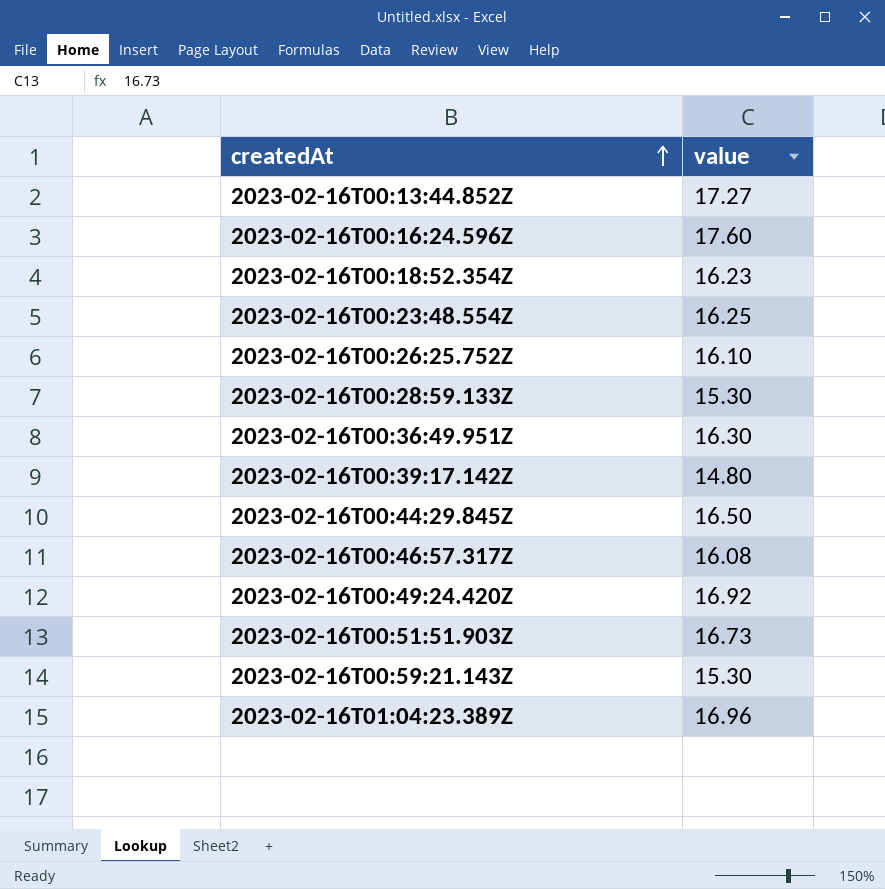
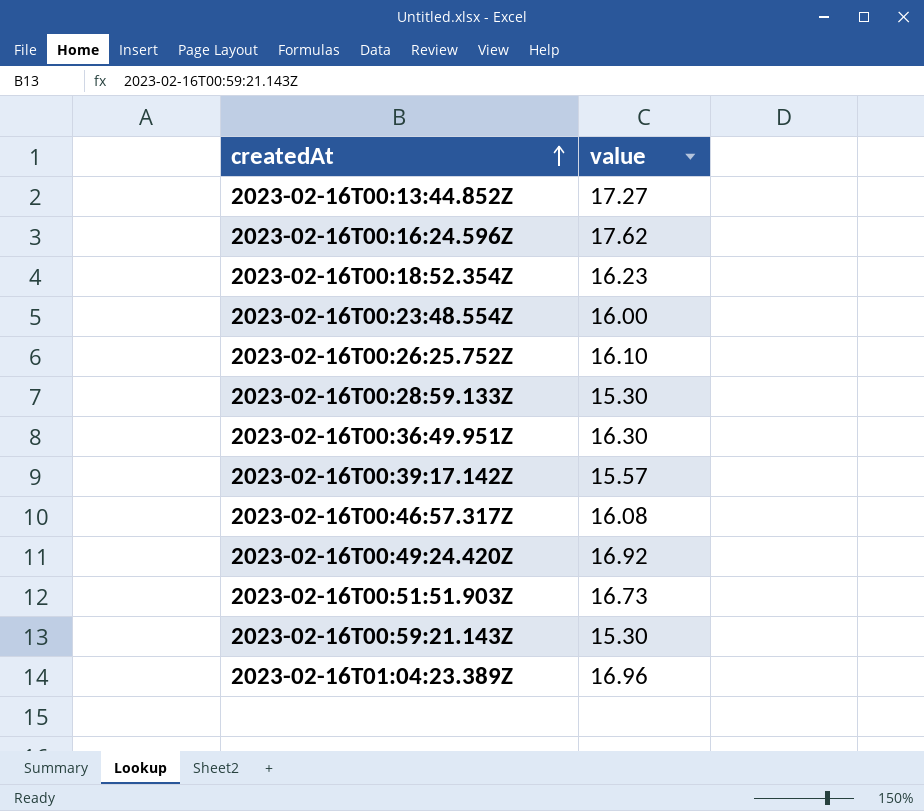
row 2023-02-16T00:44:29.845Z: 16.50 -> none
2023-02-16T00:16:24.596Z | value: 17.60 -> 17.62
2023-02-16T00:23:48.554Z | value: 16.25 -> 16.00
2023-02-16T00:39:17.142Z | value: 14.80 -> 15.57

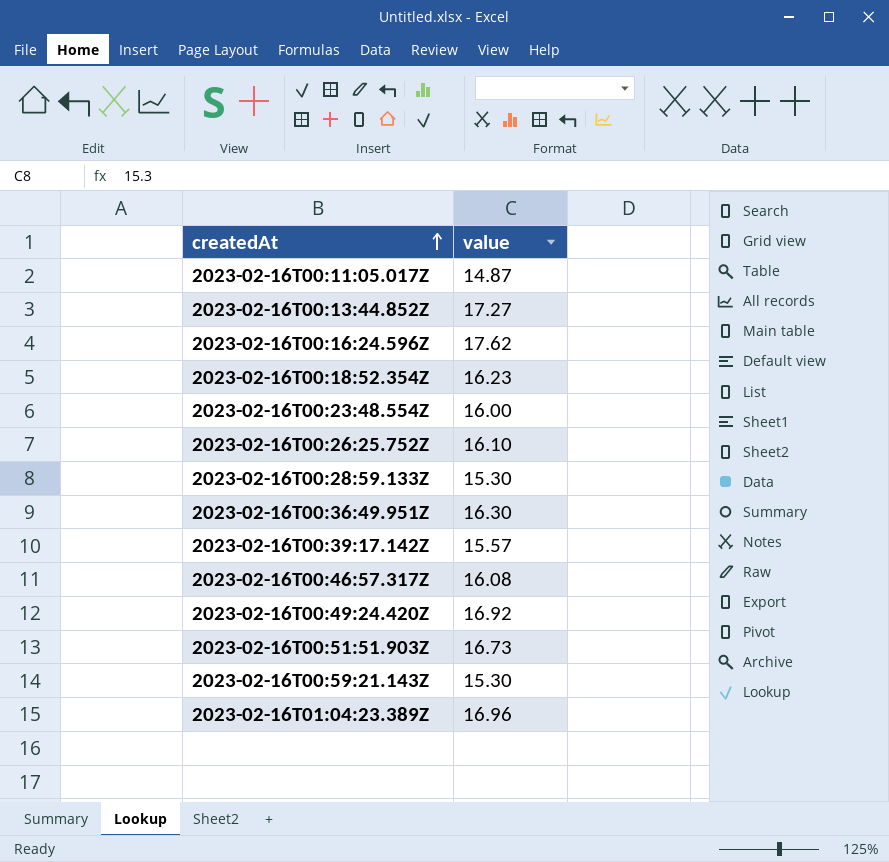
row 2023-02-16T00:11:05.017Z: none -> 14.87

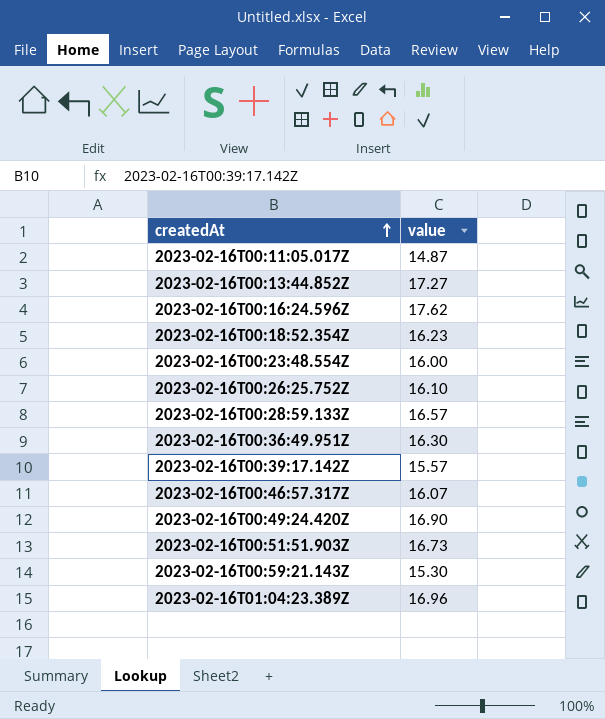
2023-02-16T00:28:59.133Z | value: 15.30 -> 16.57
2023-02-16T00:46:57.317Z | value: 16.08 -> 16.07
2023-02-16T00:49:24.420Z | value: 16.92 -> 16.90

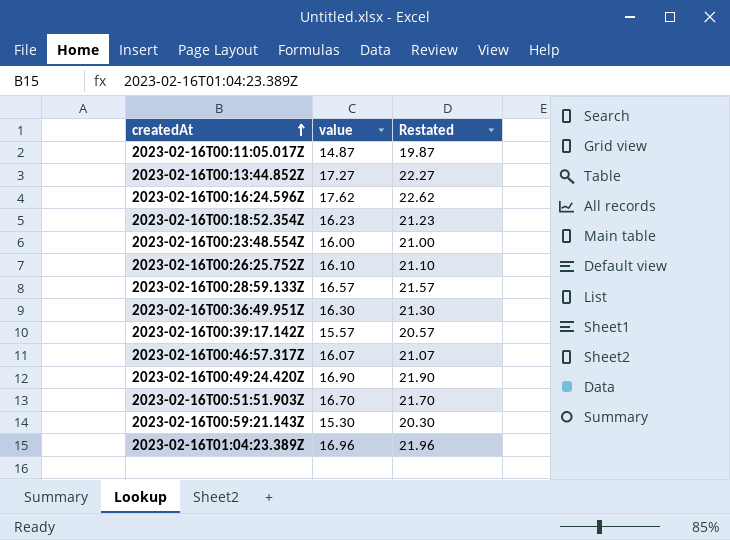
column Restated | formula: none -> [value] + 5
2023-02-16T00:51:51.903Z | value: 16.73 -> 16.70

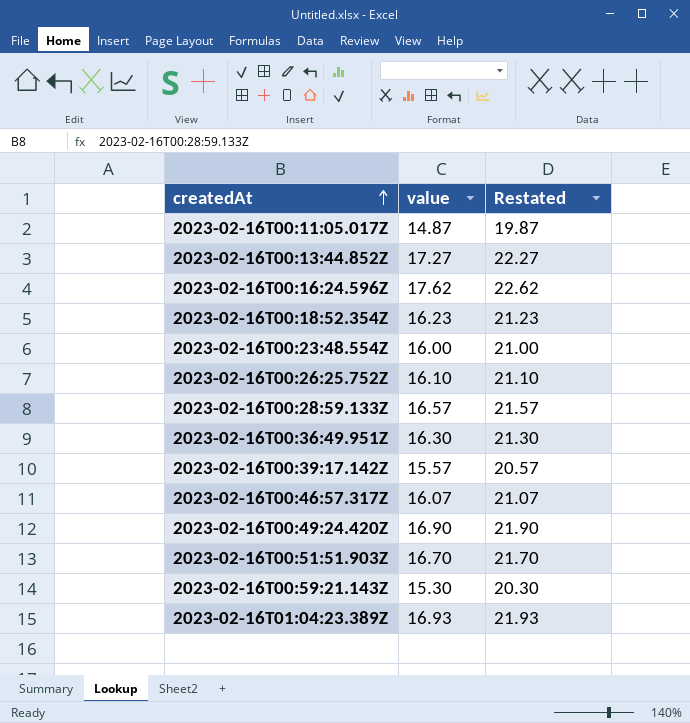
2023-02-16T01:04:23.389Z | value: 16.96 -> 16.93
2023-02-16T01:04:23.389Z | Restated: 21.96 -> 21.93

